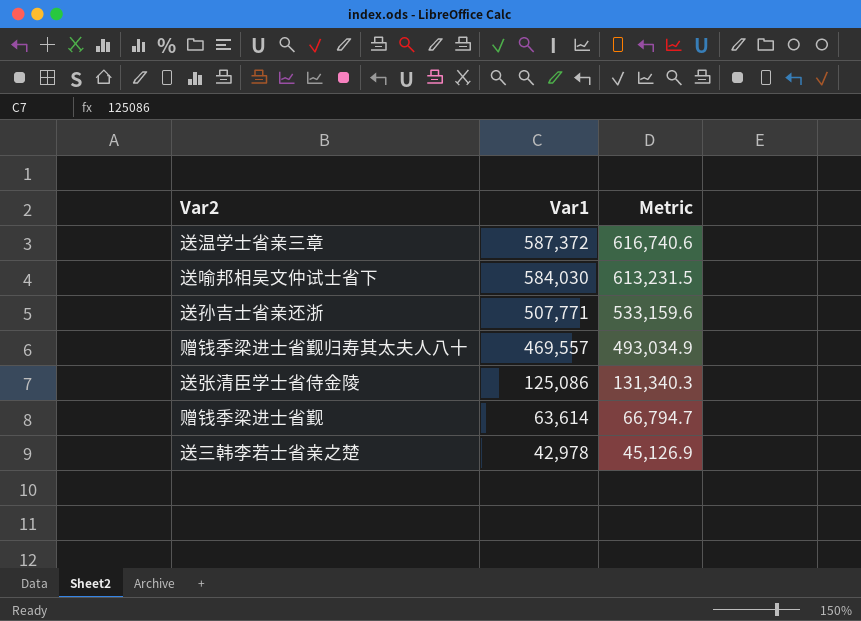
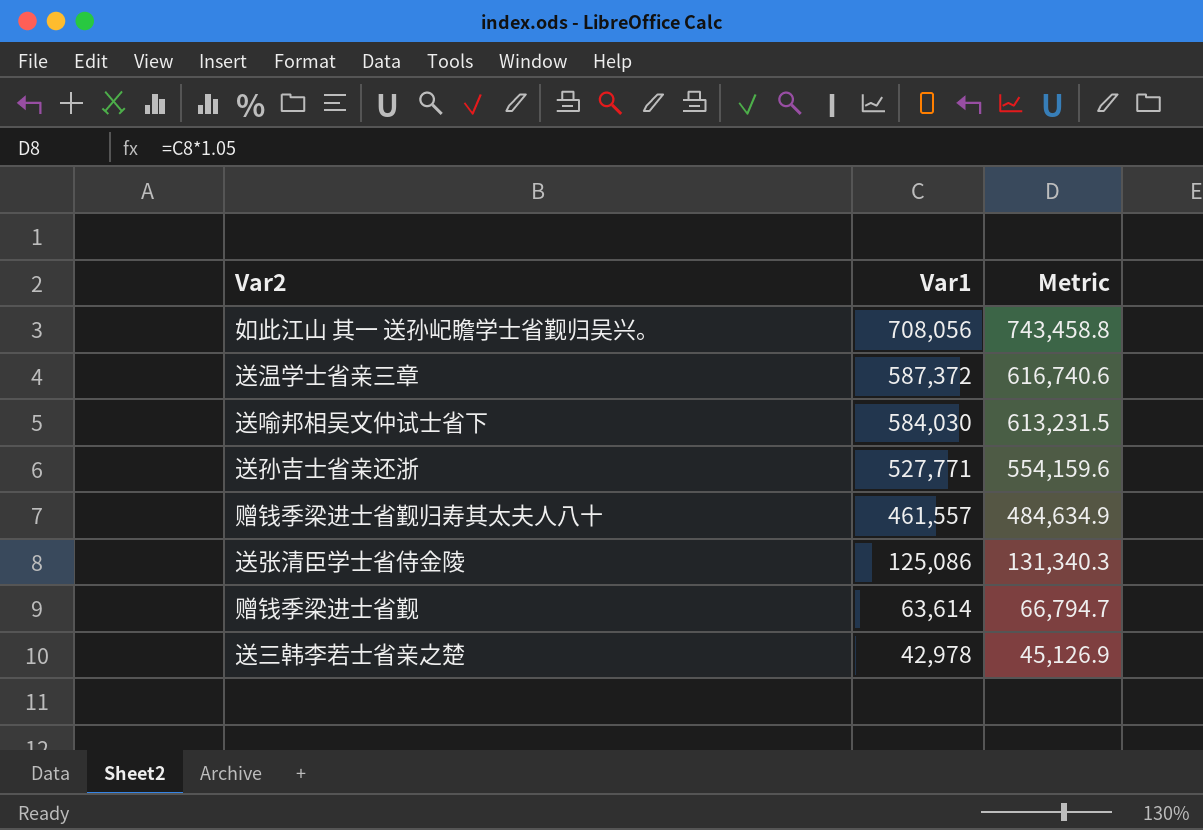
row 如此江山 其一 送孙屺瞻学士省觐归吴兴。: none -> 708,056 | 743,458.8
送孙吉士省亲还浙 | Var1: 507,771 -> 527,771
送孙吉士省亲还浙 | Metric: 533,159.6 -> 554,159.6
赠钱季梁进士省觐归寿其太夫人八十 | Var1: 469,557 -> 461,557
赠钱季梁进士省觐归寿其太夫人八十 | Metric: 493,034.9 -> 484,634.9

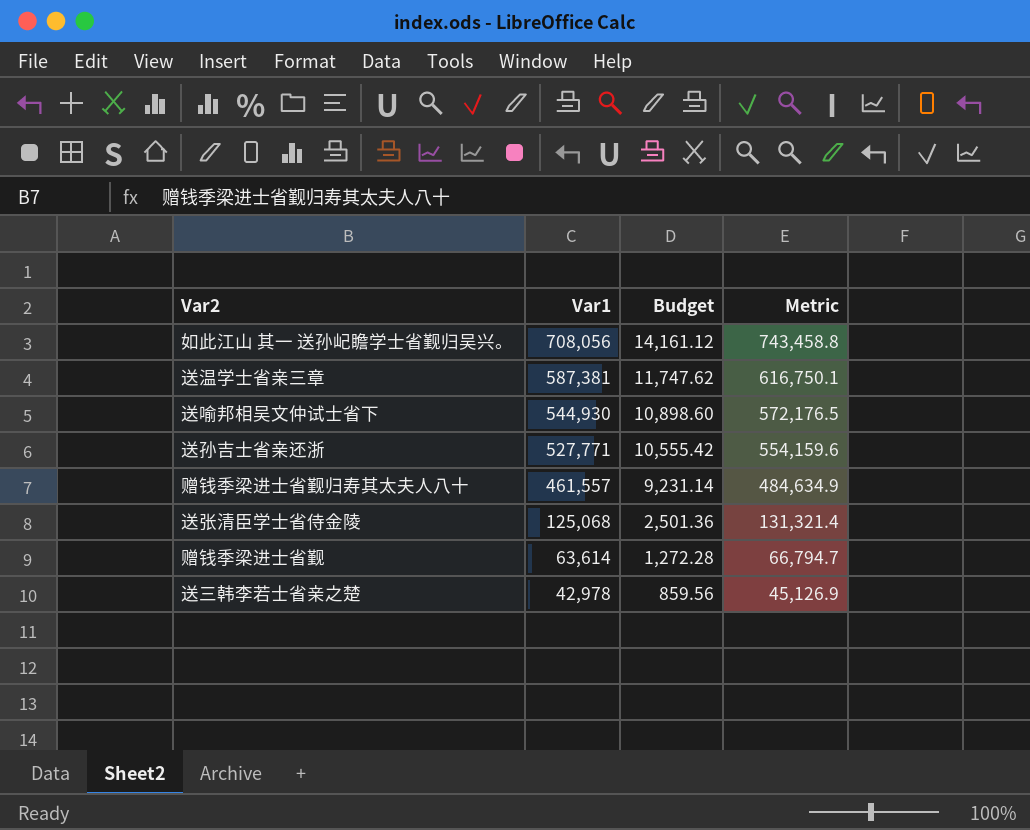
column Budget | formula: none -> [Var1] * 0.02
送温学士省亲三章 | Var1: 587,372 -> 587,381
送温学士省亲三章 | Metric: 616,740.6 -> 616,750.1
送喻邦相吴文仲试士省下 | Var1: 584,030 -> 544,930
送喻邦相吴文仲试士省下 | Metric: 613,231.5 -> 572,176.5
送张清臣学士省侍金陵 | Var1: 125,086 -> 125,068
送张清臣学士省侍金陵 | Metric: 131,340.3 -> 131,321.4

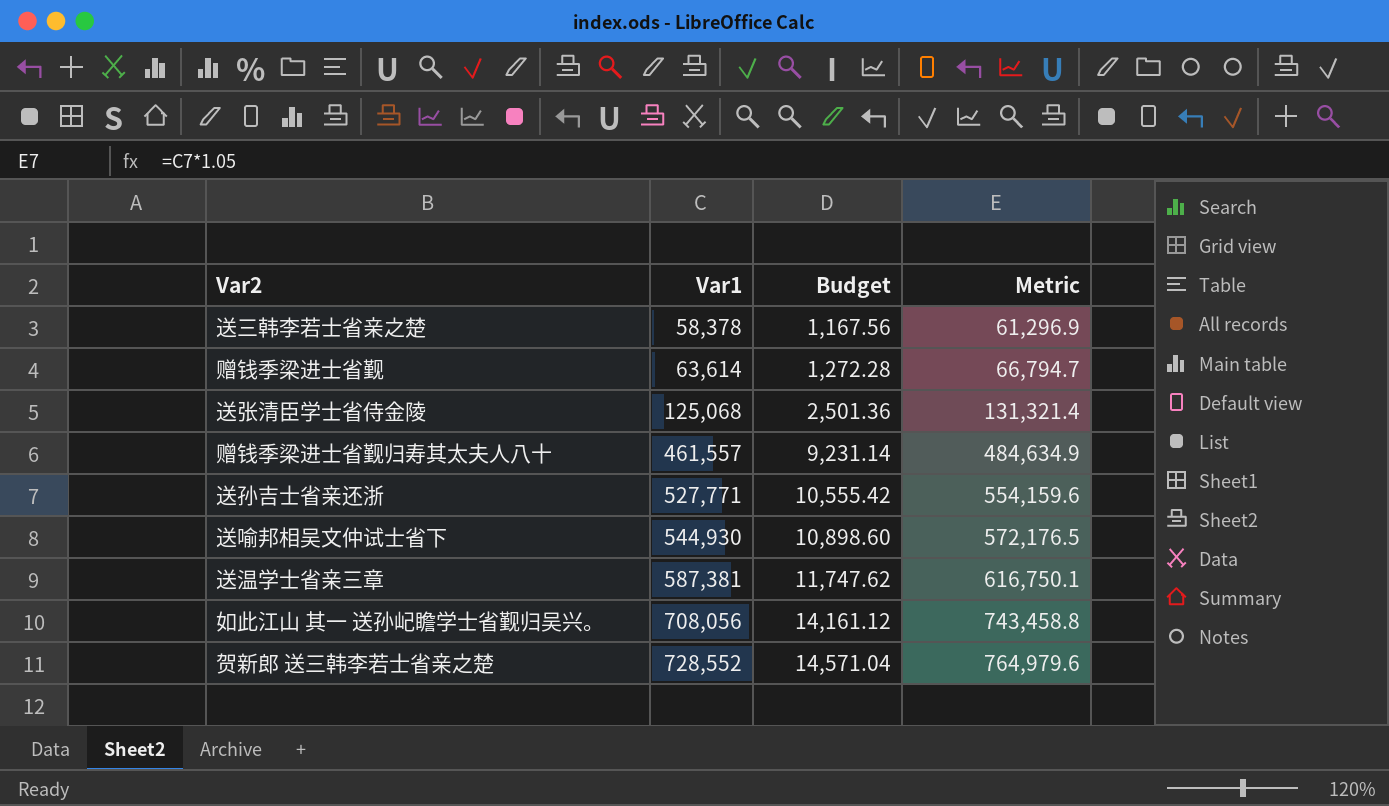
row order: Var1 descending -> Var1 ascending
送三韩李若士省亲之楚 | Var1: 42,978 -> 58,378
送三韩李若士省亲之楚 | Budget: 859.56 -> 1,167.56
送三韩李若士省亲之楚 | Metric: 45,126.9 -> 61,296.9
row 贺新郎 送三韩李若士省亲之楚: none -> 728,552 | 14,571.04 | 764,979.6

